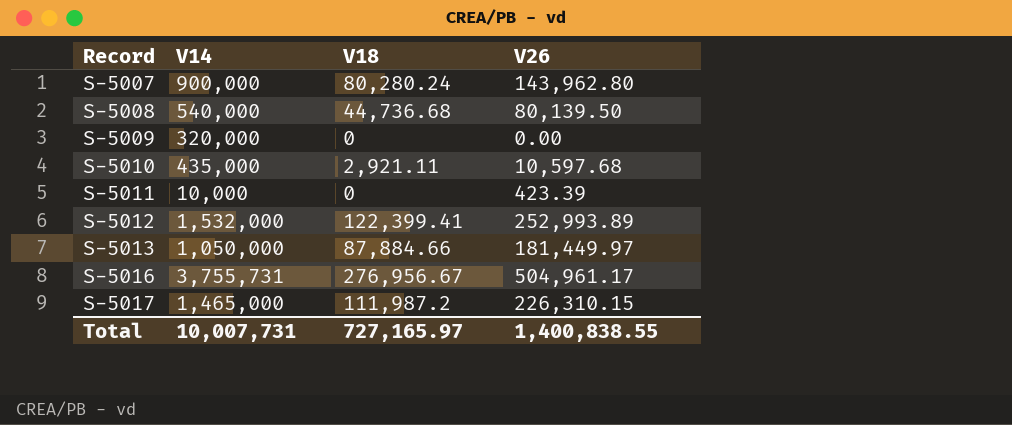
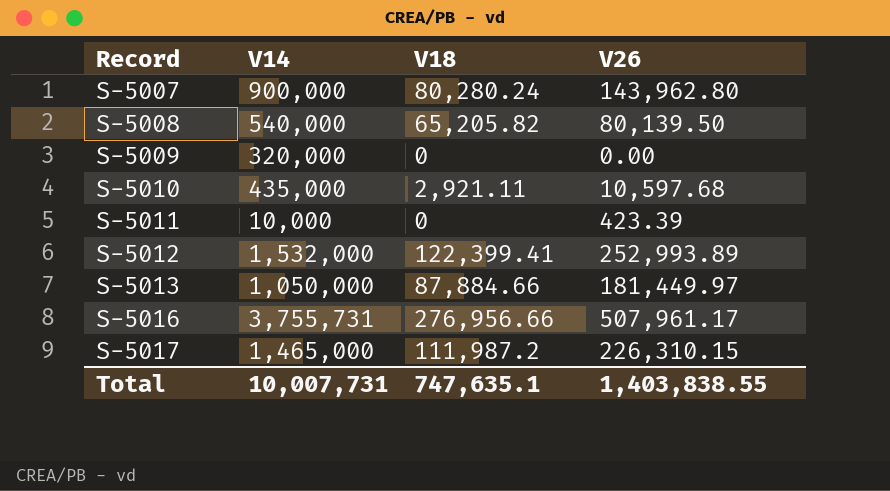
S-5008 | V18: 44,736.68 -> 65,205.82
S-5016 | V18: 276,956.67 -> 276,956.66
S-5016 | V26: 504,961.17 -> 507,961.17
Total | V18: 727,165.97 -> 747,635.1
Total | V26: 1,400,838.55 -> 1,403,838.55

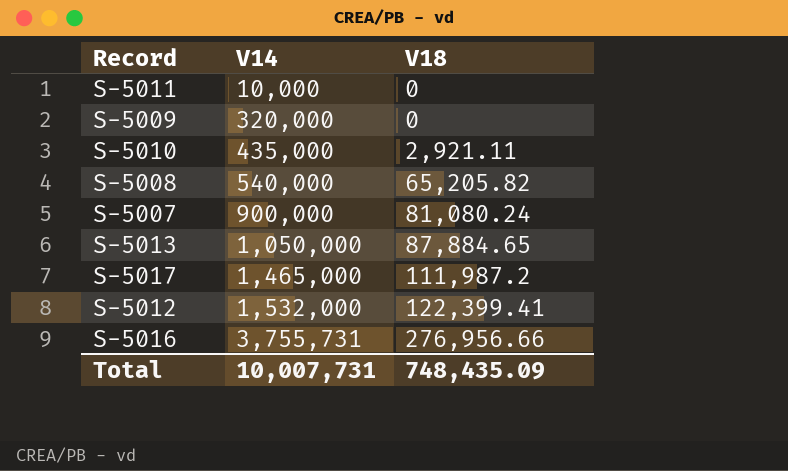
row order: Record ascending -> V14 ascending
column V26 | position: 4 -> none
S-5007 | V18: 80,280.24 -> 81,080.24
S-5013 | V18: 87,884.66 -> 87,884.65
Total | V18: 747,635.1 -> 748,435.09

